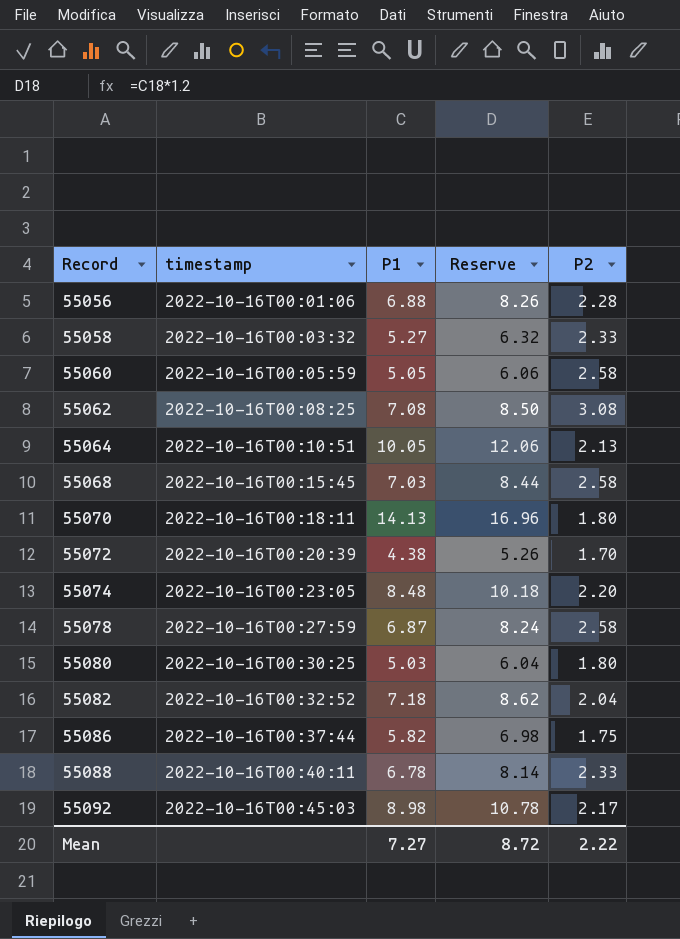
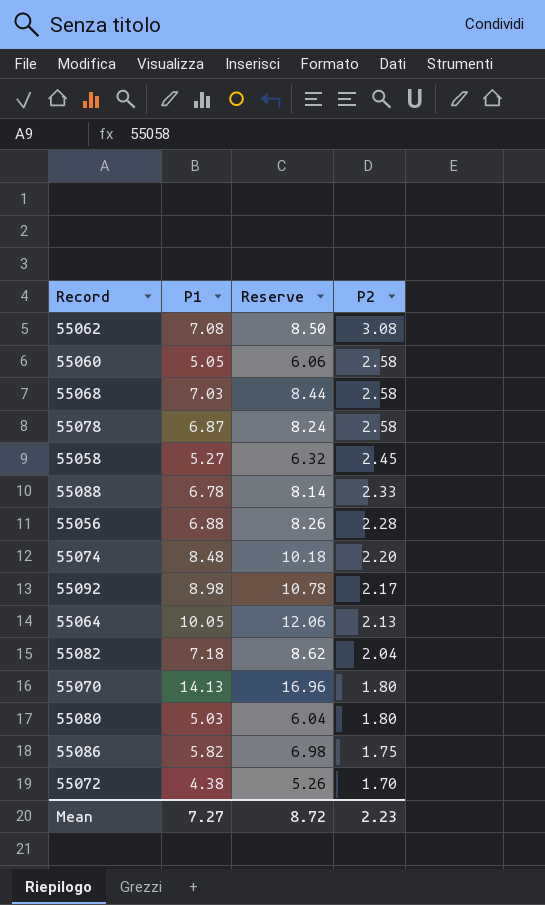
row order: Record ascending -> P2 descending
column timestamp | position: 2 -> none
55058 | P2: 2.33 -> 2.45
Mean | P2: 2.22 -> 2.23

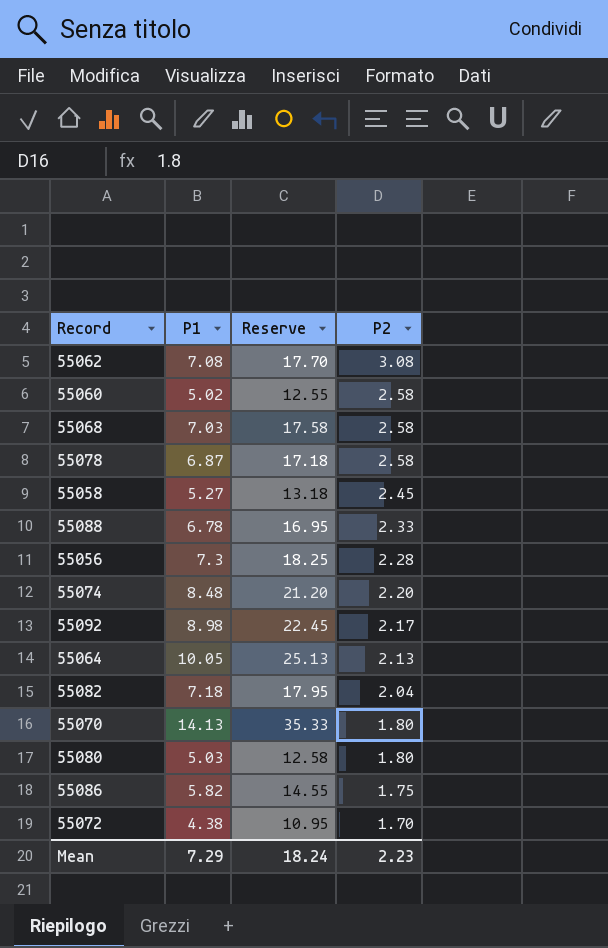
column Reserve | formula: [P1] * 1.2 -> [P1] * 2.5
55060 | P1: 5.05 -> 5.02
55056 | P1: 6.88 -> 7.3
Mean | P1: 7.27 -> 7.29
Mean | Reserve: 8.72 -> 18.24

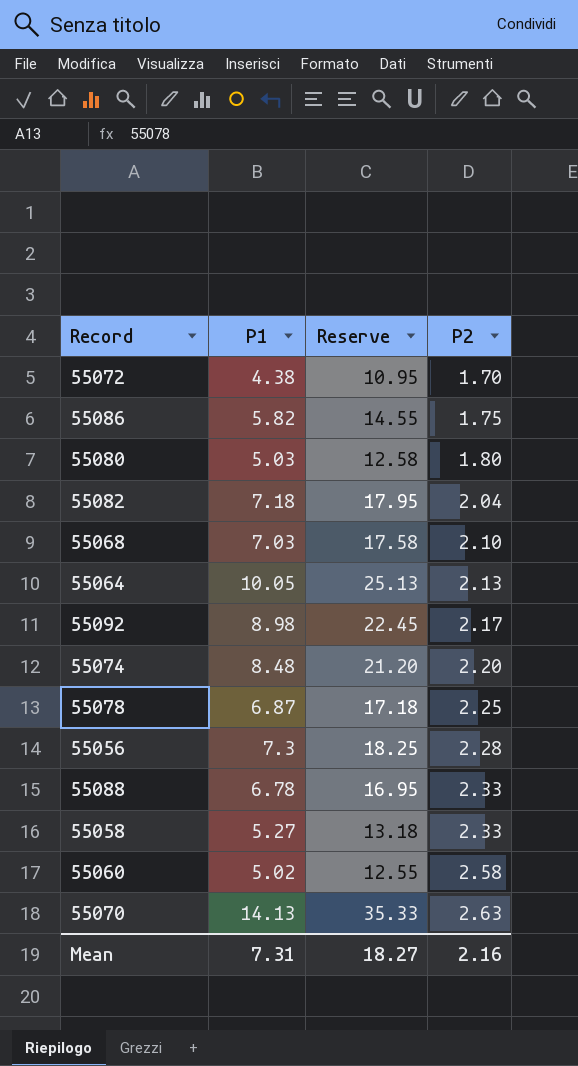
row order: P2 descending -> P2 ascending
row 55062: 7.08 | 17.70 | 3.08 -> none
55068 | P2: 2.58 -> 2.10
55078 | P2: 2.58 -> 2.25
55058 | P2: 2.45 -> 2.33
55070 | P2: 1.80 -> 2.63
Mean | P1: 7.29 -> 7.31
Mean | Reserve: 18.24 -> 18.27
Mean | P2: 2.23 -> 2.16

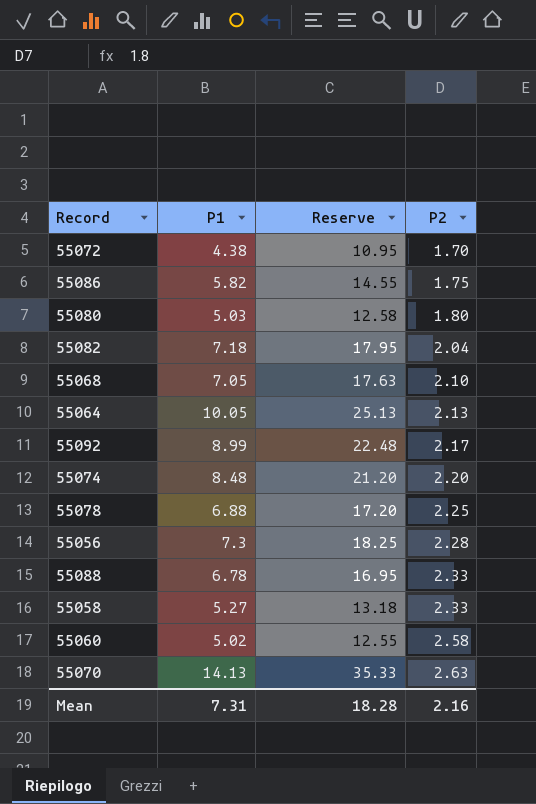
55068 | P1: 7.03 -> 7.05
55068 | Reserve: 17.58 -> 17.63
55092 | P1: 8.98 -> 8.99
55092 | Reserve: 22.45 -> 22.48
55078 | P1: 6.87 -> 6.88
55078 | Reserve: 17.18 -> 17.20
Mean | Reserve: 18.27 -> 18.28

